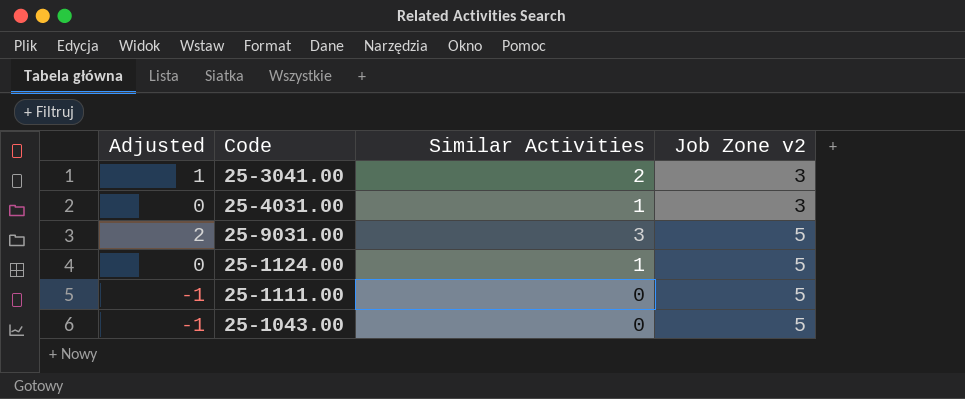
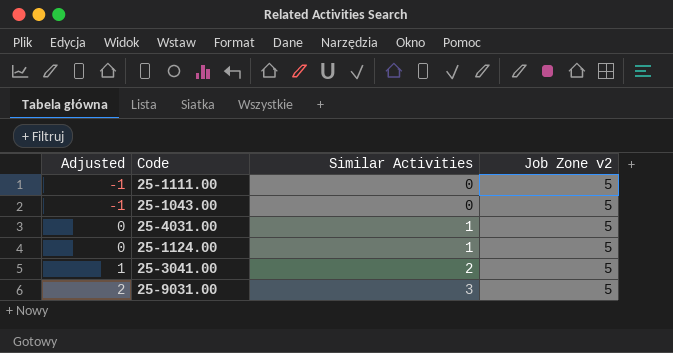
row order: Job Zone v2 ascending -> Adjusted ascending
25-4031.00 | Job Zone v2: 3 -> 5
25-3041.00 | Job Zone v2: 3 -> 5

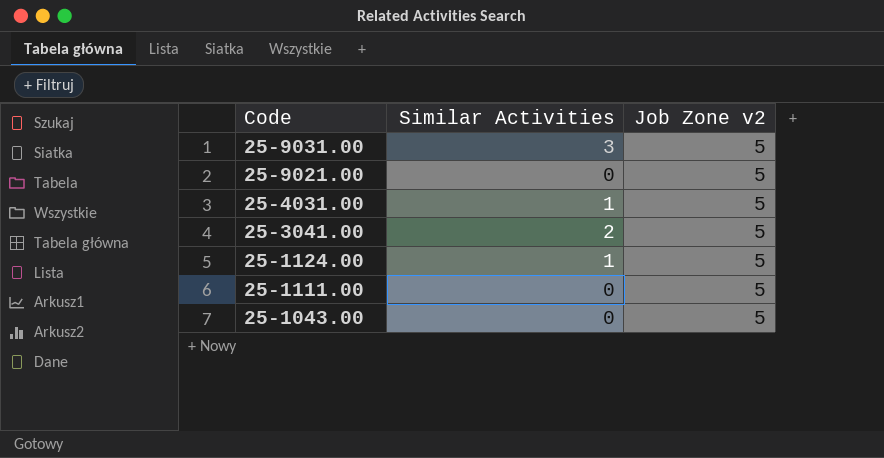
row order: Adjusted ascending -> Code descending
column Adjusted | formula: [Similar Activities] - 1 -> none
row 25-9021.00: none -> 0 | 5

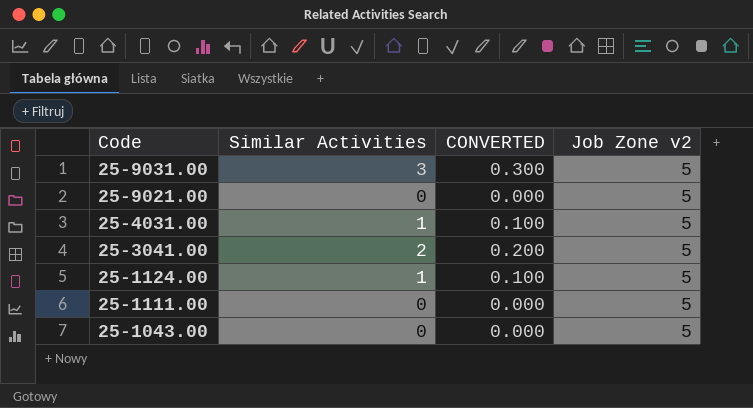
column CONVERTED | formula: none -> [Similar Activities] * 0.1

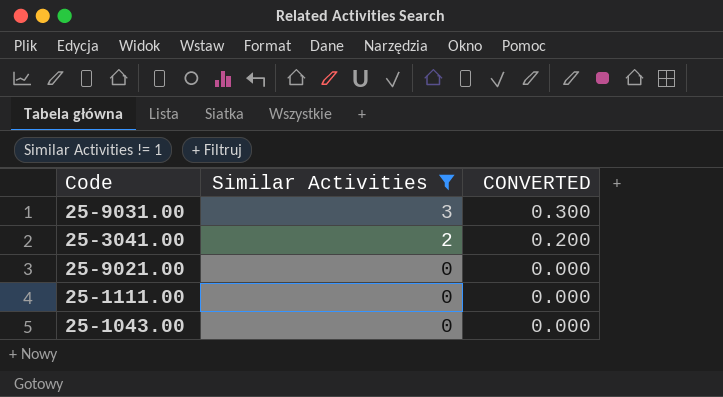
filter: none -> Similar Activities != 1
row order: Code descending -> Similar Activities descending
column Job Zone v2 | position: 4 -> none

